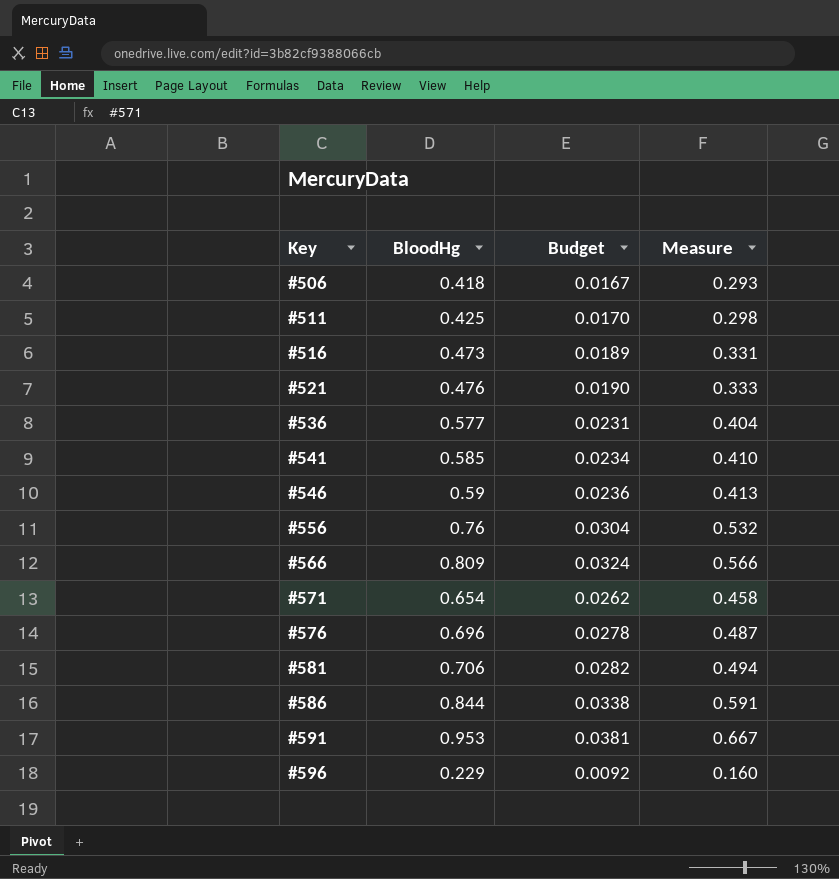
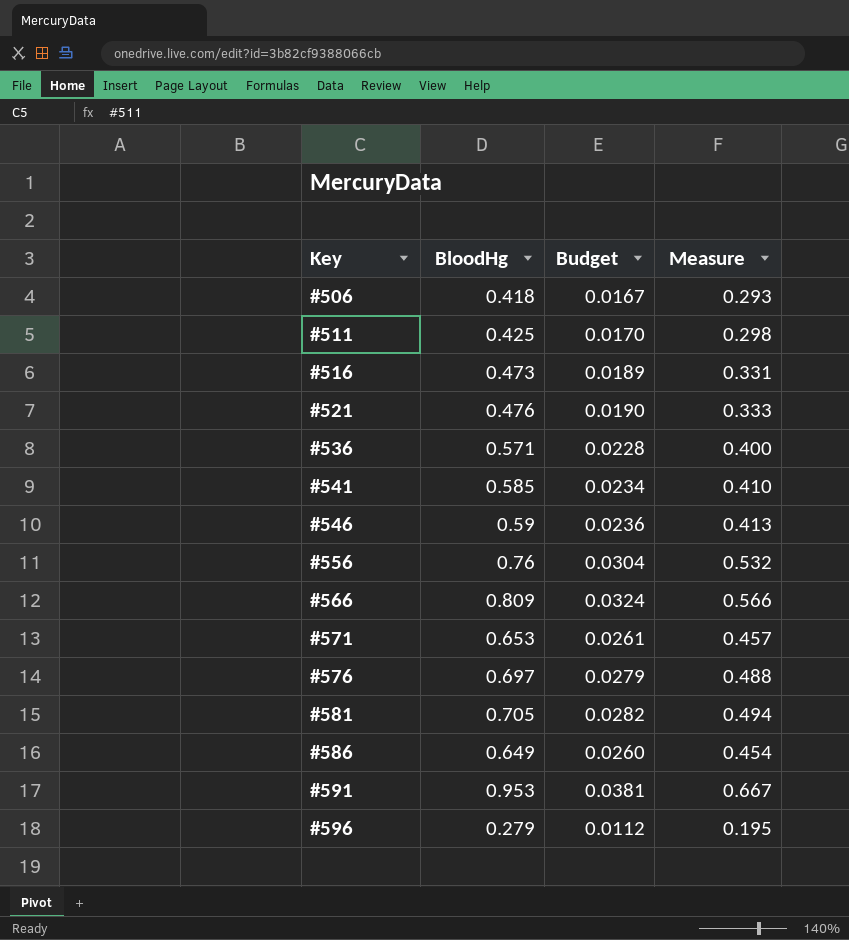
#536 | BloodHg: 0.577 -> 0.571
#536 | Budget: 0.0231 -> 0.0228
#536 | Measure: 0.404 -> 0.400
#571 | BloodHg: 0.654 -> 0.653
#571 | Budget: 0.0262 -> 0.0261
#571 | Measure: 0.458 -> 0.457
#576 | BloodHg: 0.696 -> 0.697
#576 | Budget: 0.0278 -> 0.0279
#576 | Measure: 0.487 -> 0.488
#581 | BloodHg: 0.706 -> 0.705
#586 | BloodHg: 0.844 -> 0.649
#586 | Budget: 0.0338 -> 0.0260
#586 | Measure: 0.591 -> 0.454
#596 | BloodHg: 0.229 -> 0.279
#596 | Budget: 0.0092 -> 0.0112
#596 | Measure: 0.160 -> 0.195

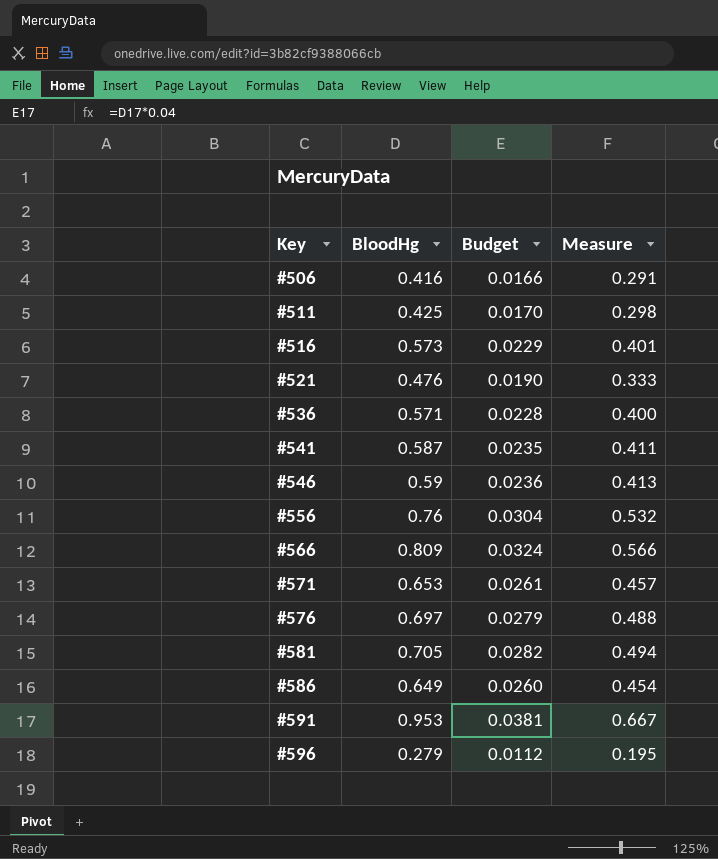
#506 | BloodHg: 0.418 -> 0.416
#506 | Budget: 0.0167 -> 0.0166
#506 | Measure: 0.293 -> 0.291
#516 | BloodHg: 0.473 -> 0.573
#516 | Budget: 0.0189 -> 0.0229
#516 | Measure: 0.331 -> 0.401
#541 | BloodHg: 0.585 -> 0.587
#541 | Budget: 0.0234 -> 0.0235
#541 | Measure: 0.410 -> 0.411

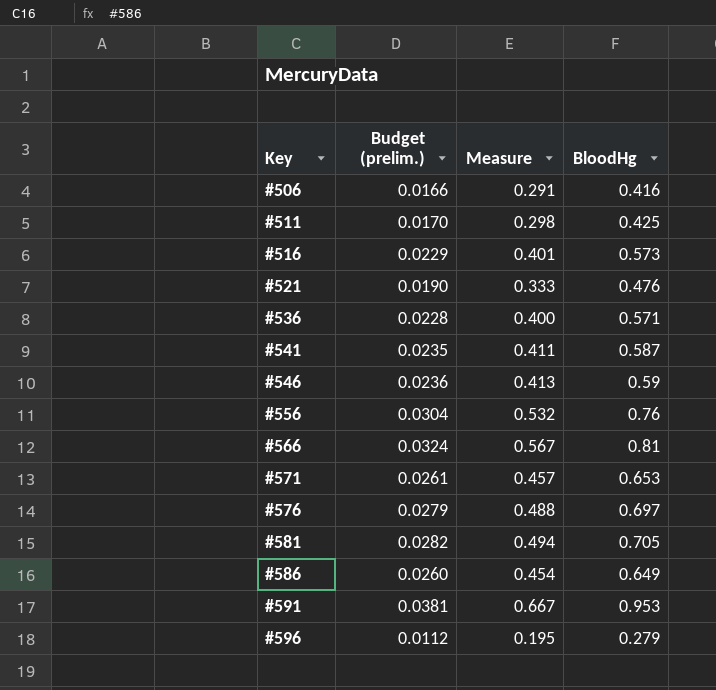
column name: Budget -> Budget (prelim.)
column BloodHg | position: 2 -> 4
#566 | Measure: 0.566 -> 0.567
#566 | BloodHg: 0.809 -> 0.81

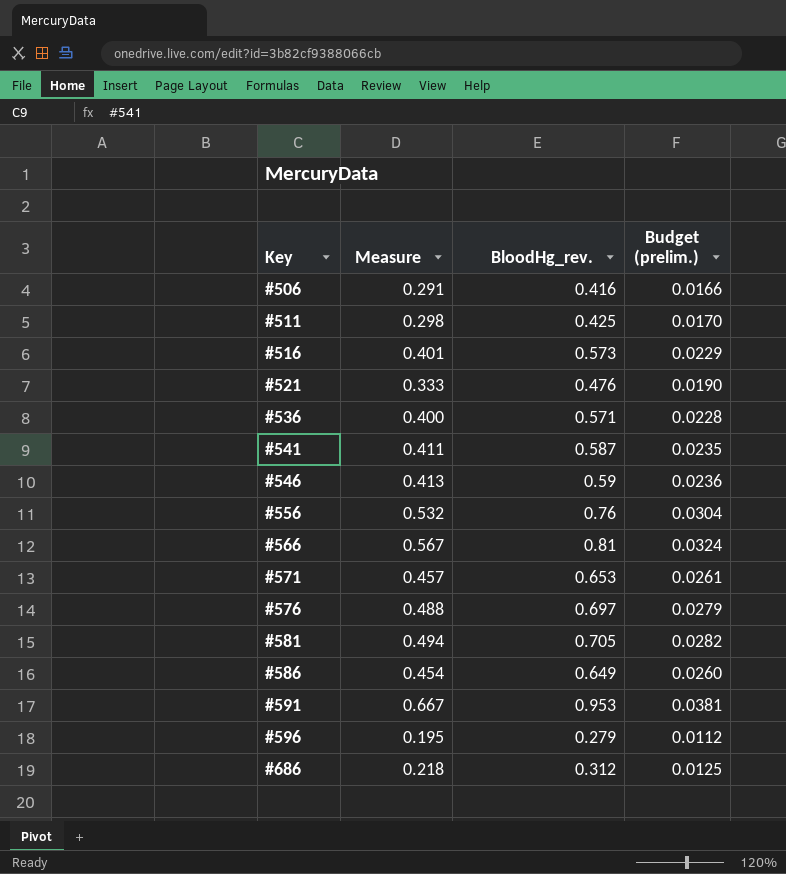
column name: BloodHg -> BloodHg_rev.
column Budget (prelim.) | position: 2 -> 4
row #686: none -> 0.218 | 0.312 | 0.0125

